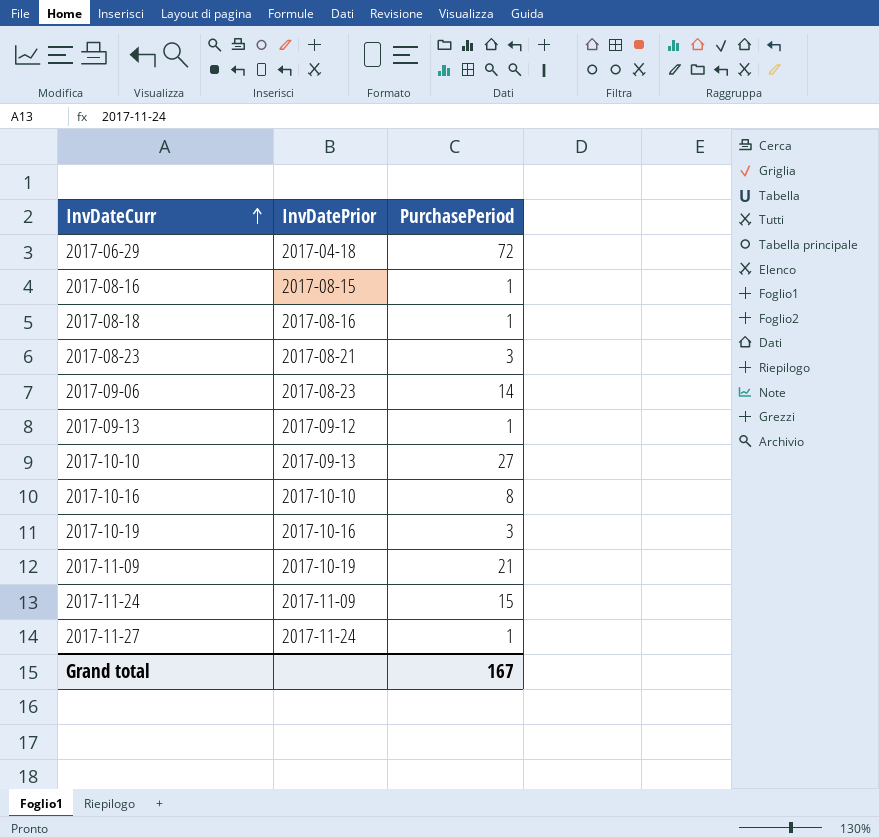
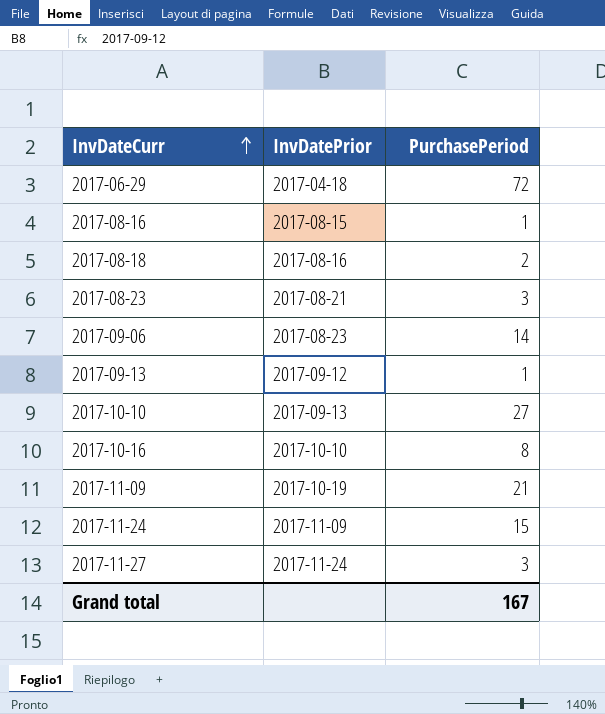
row 2017-10-19: 2017-10-16 | 3 -> none
2017-08-18 | PurchasePeriod: 1 -> 2
2017-11-27 | PurchasePeriod: 1 -> 3

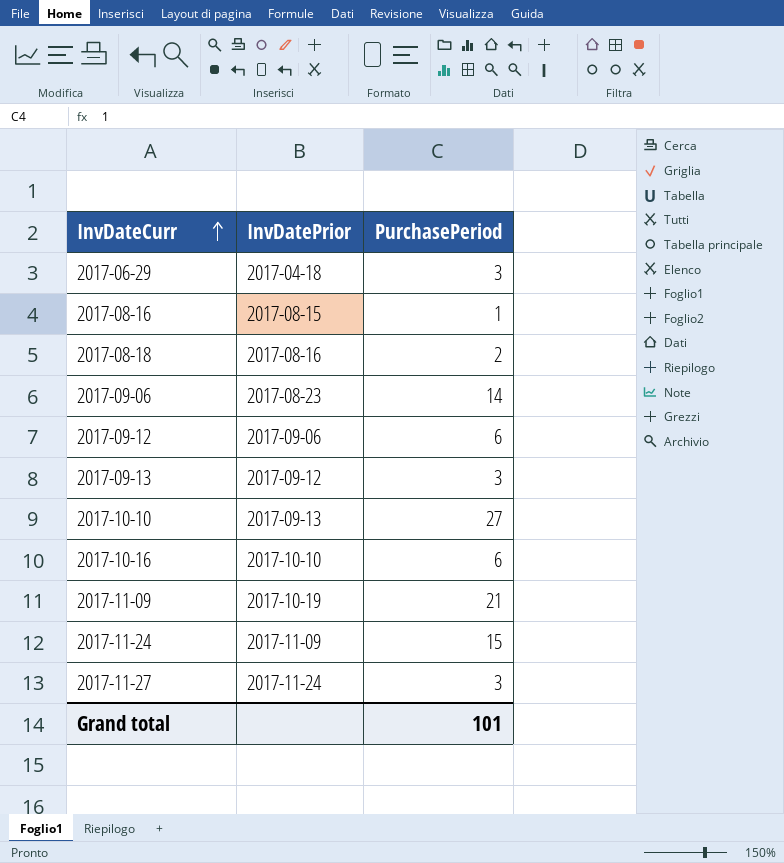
row 2017-08-23: 2017-08-21 | 3 -> none
2017-06-29 | PurchasePeriod: 72 -> 3
row 2017-09-12: none -> 2017-09-06 | 6
2017-09-13 | PurchasePeriod: 1 -> 3
2017-10-16 | PurchasePeriod: 8 -> 6
Grand total | PurchasePeriod: 167 -> 101

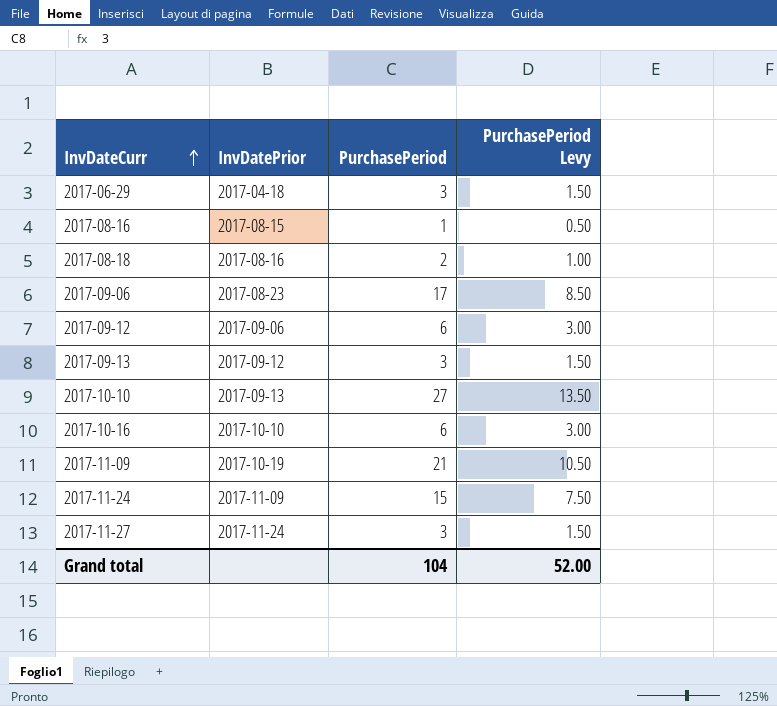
column PurchasePeriod Levy | formula: none -> [PurchasePeriod] * 0.5
2017-09-06 | PurchasePeriod: 14 -> 17
Grand total | PurchasePeriod: 101 -> 104

